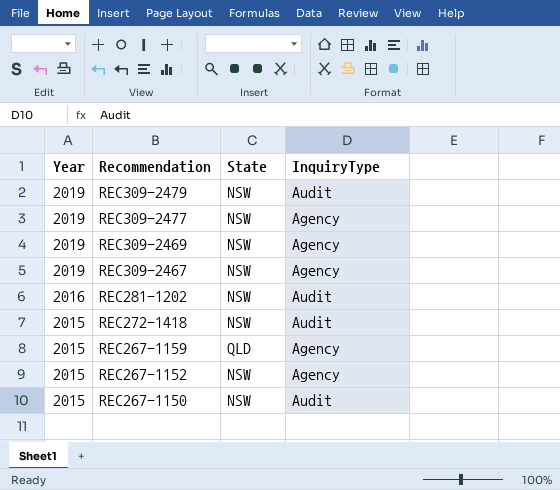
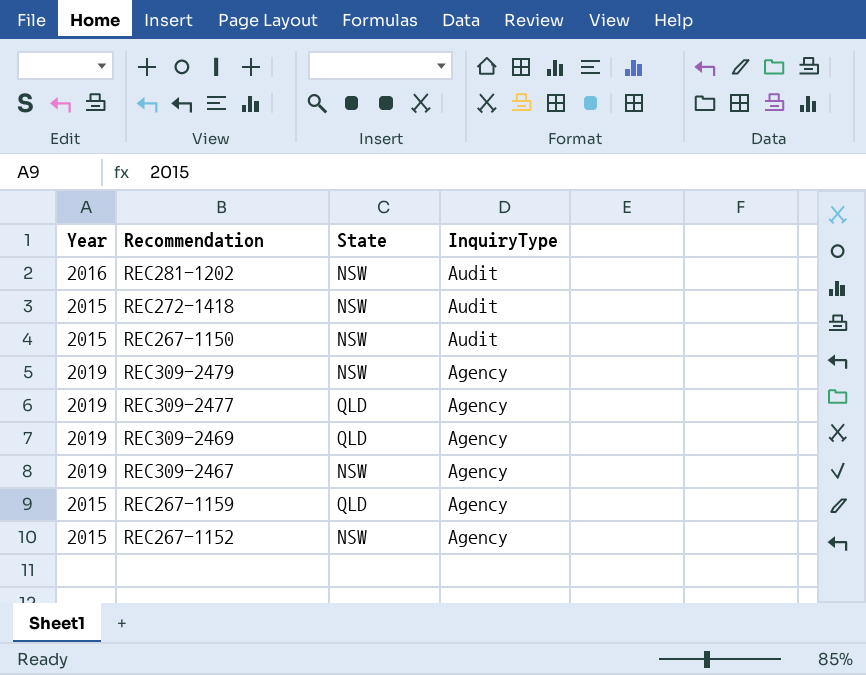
row order: Year descending -> InquiryType descending
REC309-2479 | InquiryType: Audit -> Agency
REC309-2477 | State: NSW -> QLD
REC309-2469 | State: NSW -> QLD

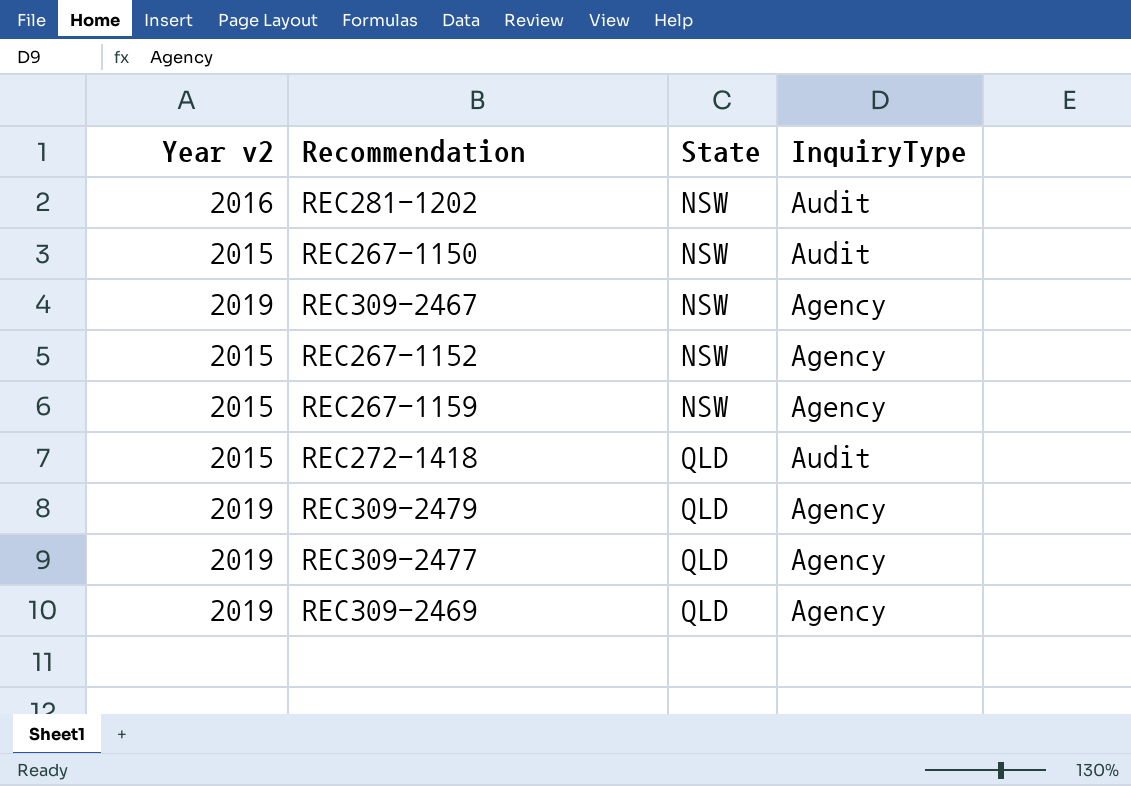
row order: InquiryType descending -> State ascending
column name: Year -> Year v2
REC267-1159 | State: QLD -> NSW
REC272-1418 | State: NSW -> QLD
REC309-2479 | State: NSW -> QLD

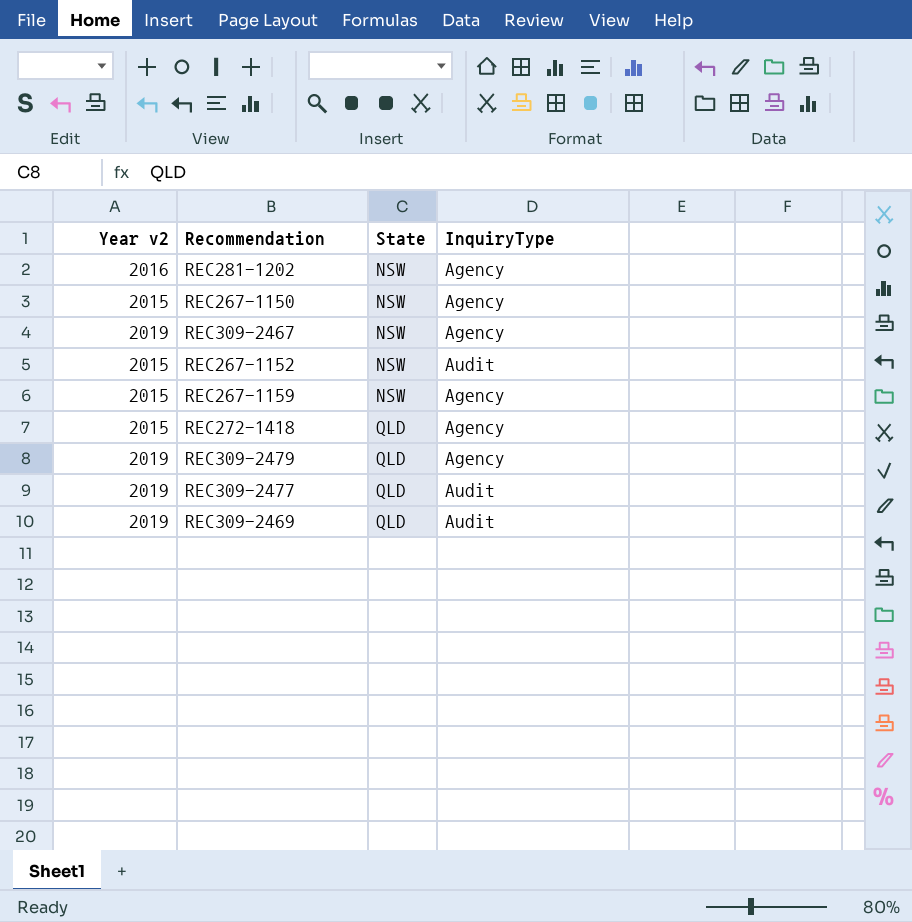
REC281-1202 | InquiryType: Audit -> Agency
REC267-1150 | InquiryType: Audit -> Agency
REC267-1152 | InquiryType: Agency -> Audit
REC272-1418 | InquiryType: Audit -> Agency
REC309-2477 | InquiryType: Agency -> Audit
REC309-2469 | InquiryType: Agency -> Audit

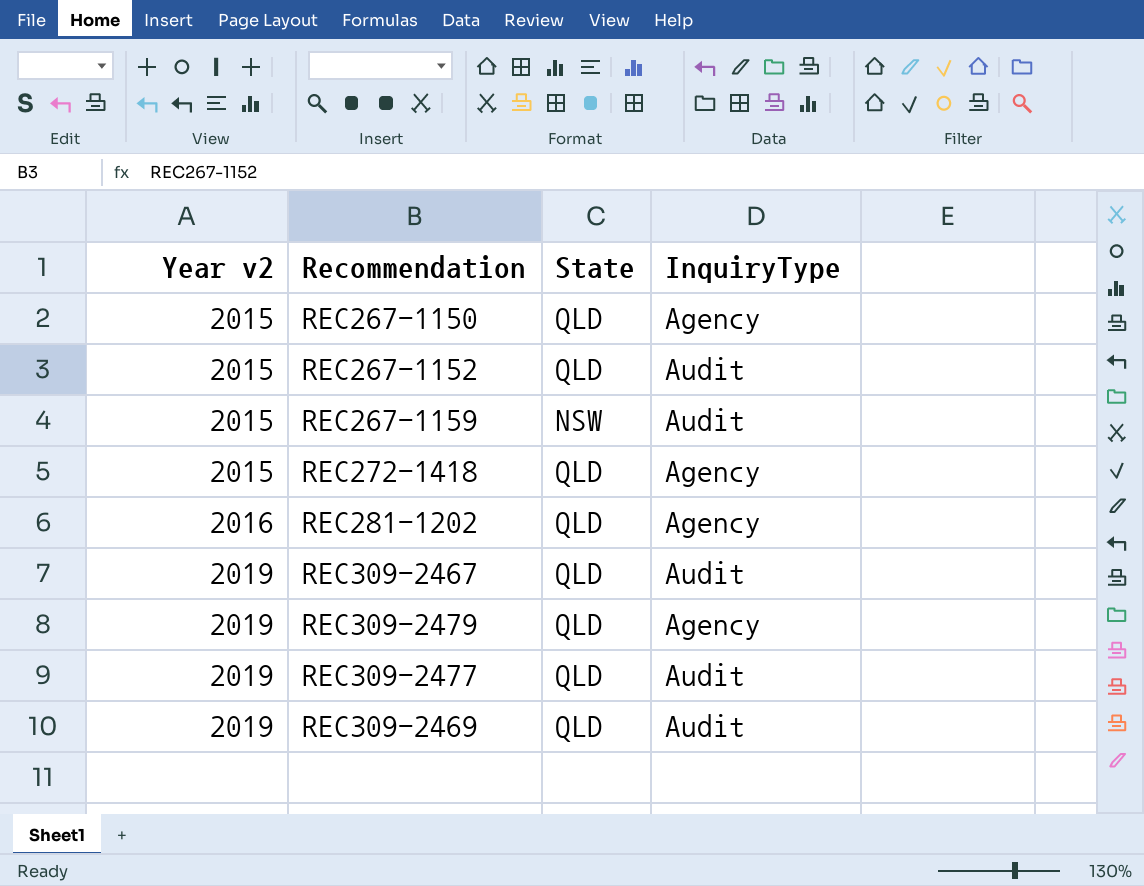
row order: State ascending -> Year v2 ascending
REC267-1150 | State: NSW -> QLD
REC267-1152 | State: NSW -> QLD
REC267-1159 | InquiryType: Agency -> Audit
REC281-1202 | State: NSW -> QLD
REC309-2467 | State: NSW -> QLD
REC309-2467 | InquiryType: Agency -> Audit

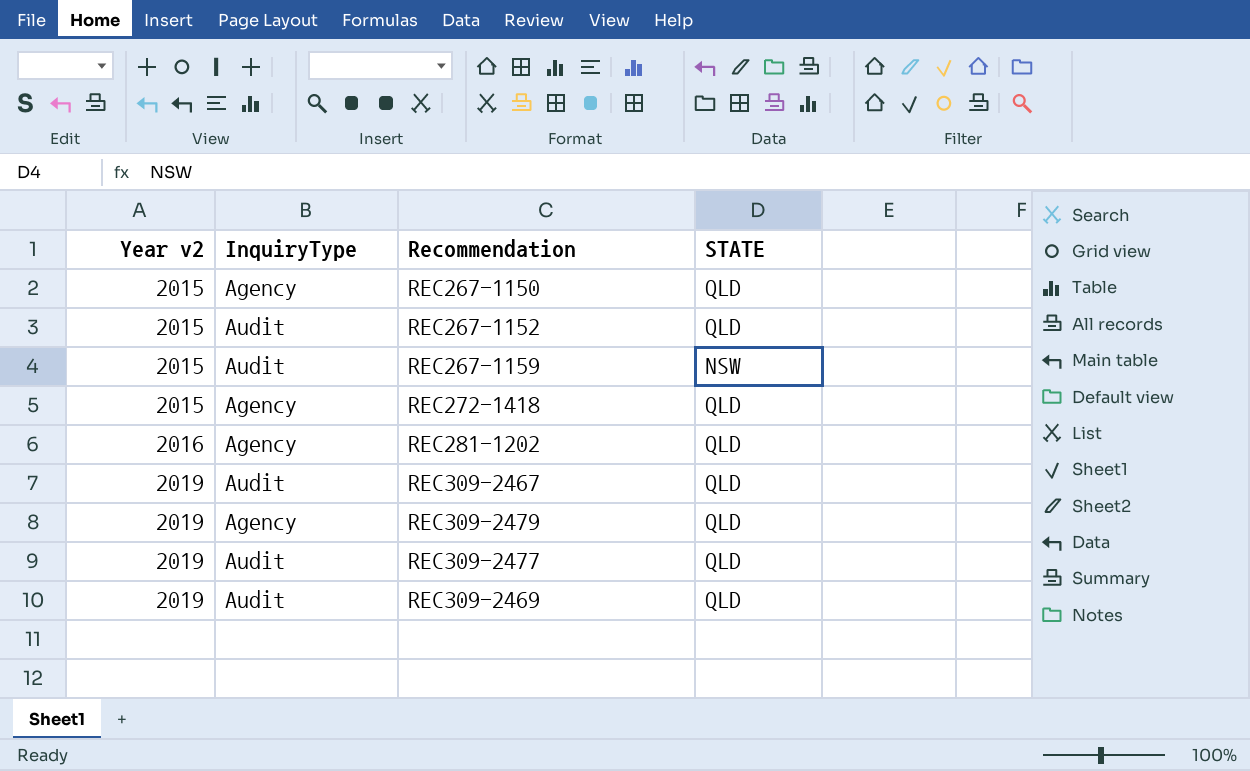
column InquiryType | position: 4 -> 2
column name: State -> STATE

